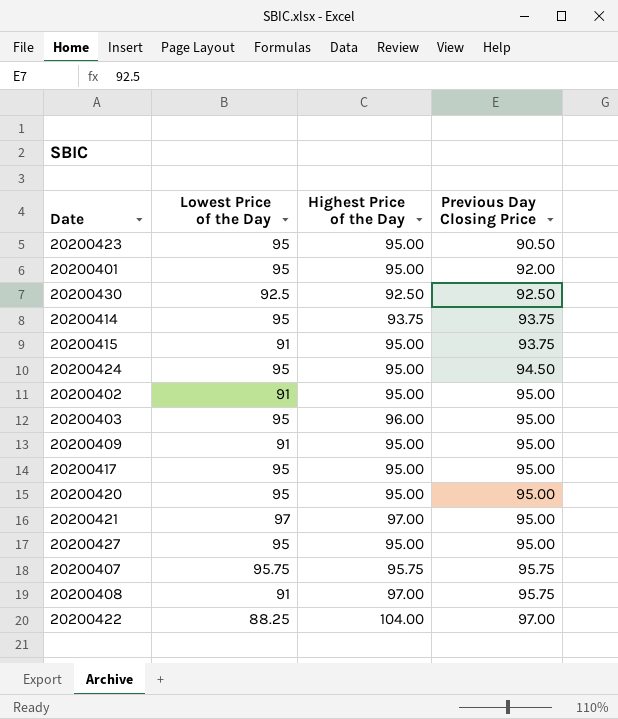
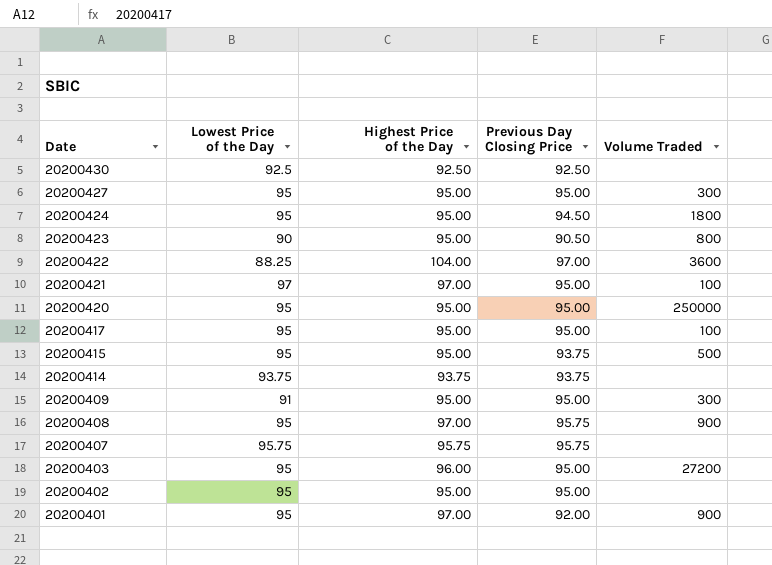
row order: Previous Day Closing Price ascending -> Date descending
column Volume Traded | position: none -> 5
20200423 | Lowest Price of the Day: 95 -> 90
20200415 | Lowest Price of the Day: 91 -> 95
20200414 | Lowest Price of the Day: 95 -> 93.75
20200408 | Lowest Price of the Day: 91 -> 95
20200402 | Lowest Price of the Day: 91 -> 95
20200401 | Highest Price of the Day: 95.00 -> 97.00

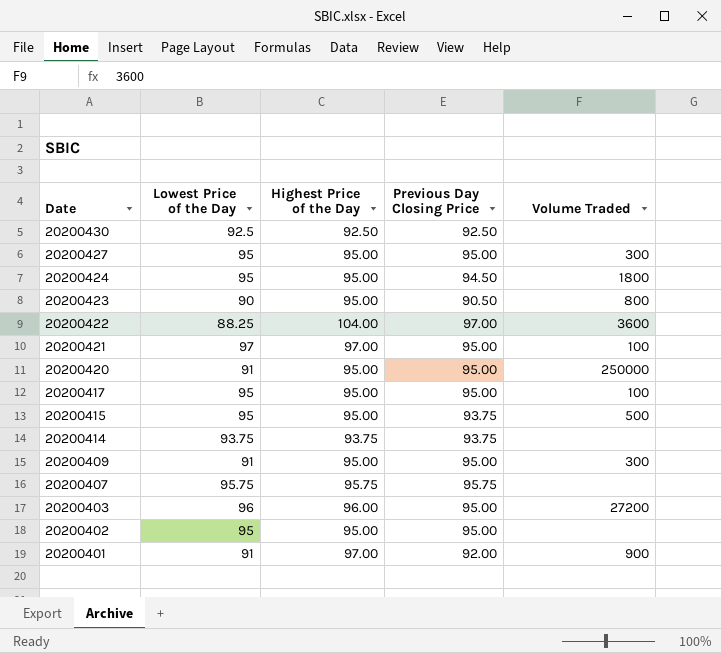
row 20200408: 95 | 97.00 | 95.75 | 900 -> none
20200420 | Lowest Price of the Day: 95 -> 91
20200403 | Lowest Price of the Day: 95 -> 96
20200401 | Lowest Price of the Day: 95 -> 91

